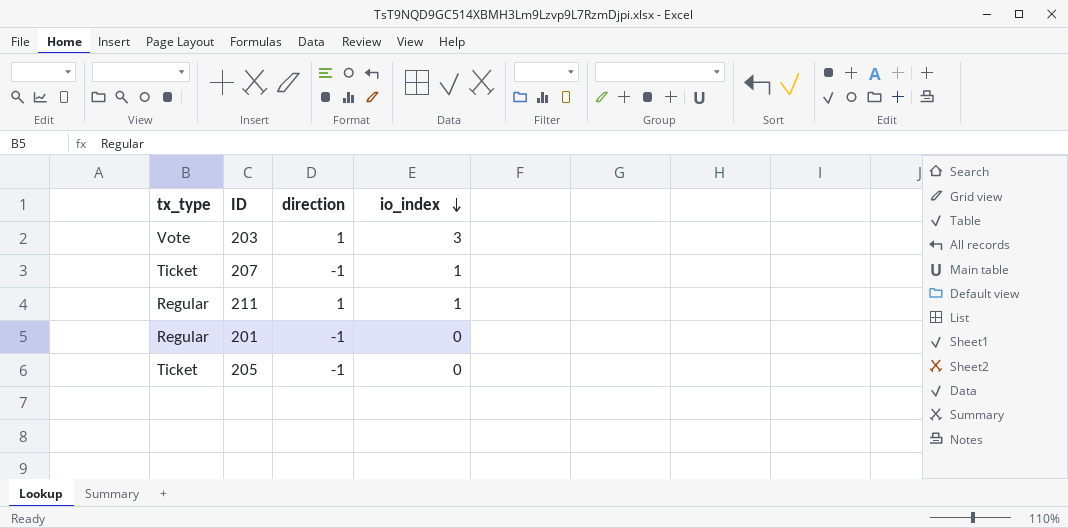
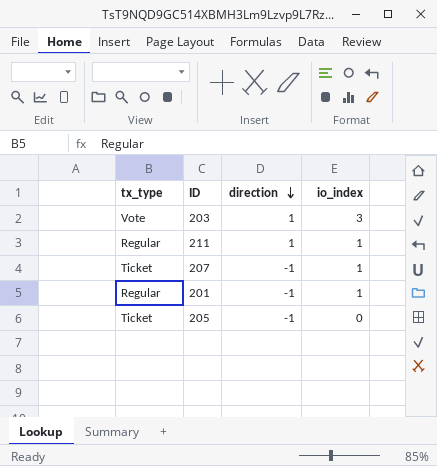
row order: io_index descending -> direction descending
201 | io_index: 0 -> 1

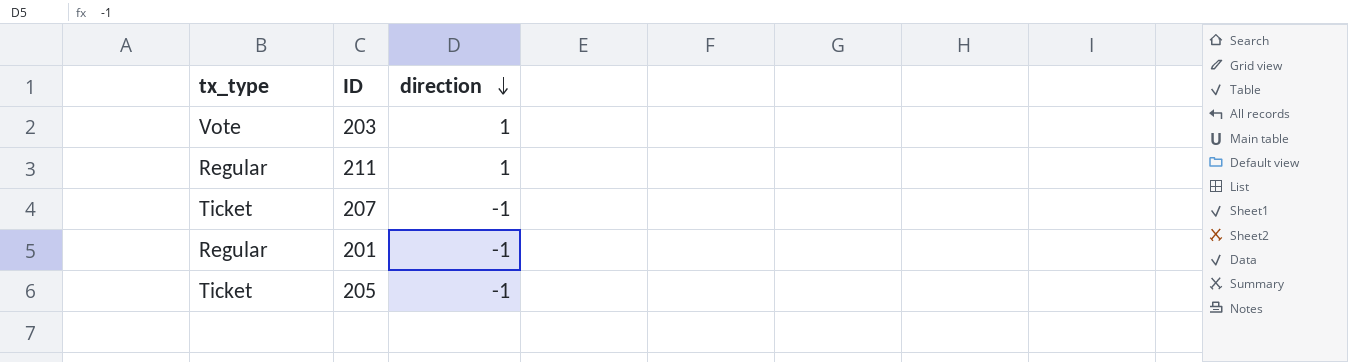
column io_index | position: 4 -> none

